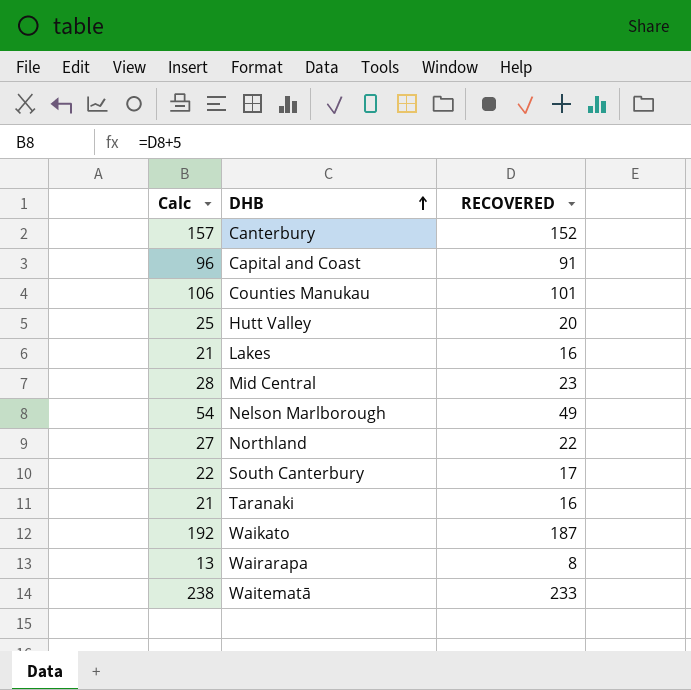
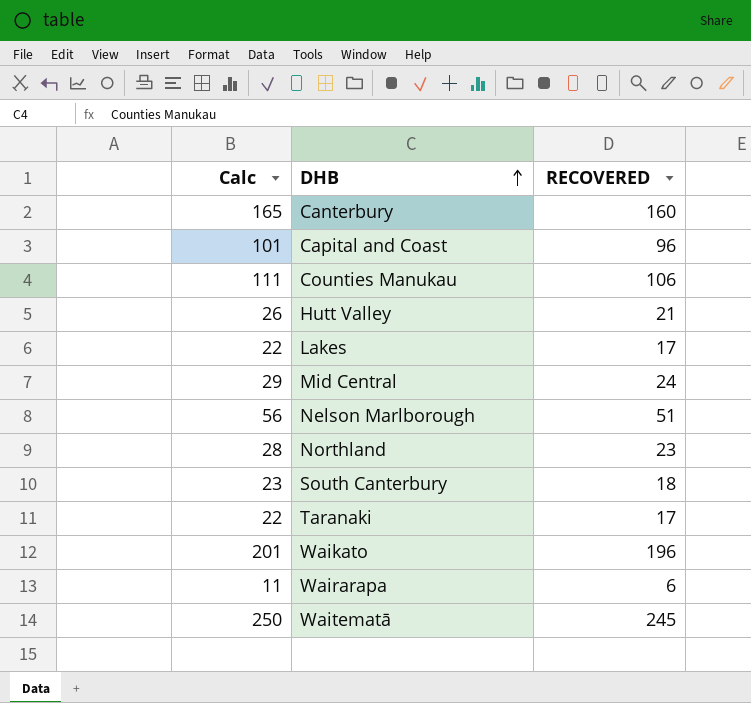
Canterbury | Calc: 157 -> 165
Canterbury | RECOVERED: 152 -> 160
Capital and Coast | Calc: 96 -> 101
Capital and Coast | RECOVERED: 91 -> 96
Counties Manukau | Calc: 106 -> 111
Counties Manukau | RECOVERED: 101 -> 106
Hutt Valley | Calc: 25 -> 26
Hutt Valley | RECOVERED: 20 -> 21
Lakes | Calc: 21 -> 22
Lakes | RECOVERED: 16 -> 17
Mid Central | Calc: 28 -> 29
Mid Central | RECOVERED: 23 -> 24
Nelson Marlborough | Calc: 54 -> 56
Nelson Marlborough | RECOVERED: 49 -> 51
Northland | Calc: 27 -> 28
Northland | RECOVERED: 22 -> 23
South Canterbury | Calc: 22 -> 23
South Canterbury | RECOVERED: 17 -> 18
Taranaki | Calc: 21 -> 22
Taranaki | RECOVERED: 16 -> 17
Waikato | Calc: 192 -> 201
Waikato | RECOVERED: 187 -> 196
Wairarapa | Calc: 13 -> 11
Wairarapa | RECOVERED: 8 -> 6
Waitematā | Calc: 238 -> 250
Waitematā | RECOVERED: 233 -> 245

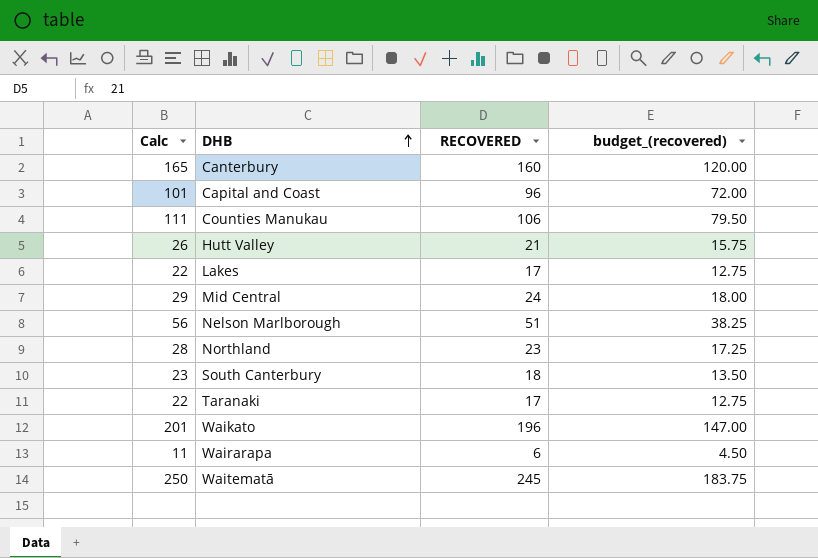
column budget_(recovered) | formula: none -> [RECOVERED] * 0.75

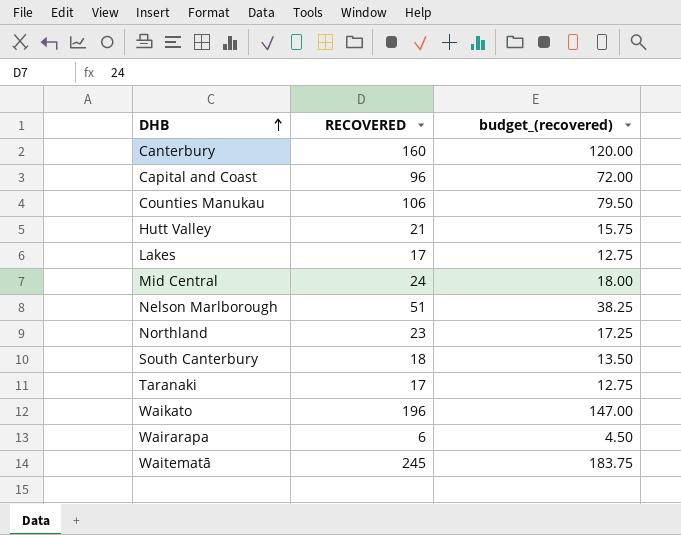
column Calc | formula: [RECOVERED] + 5 -> none

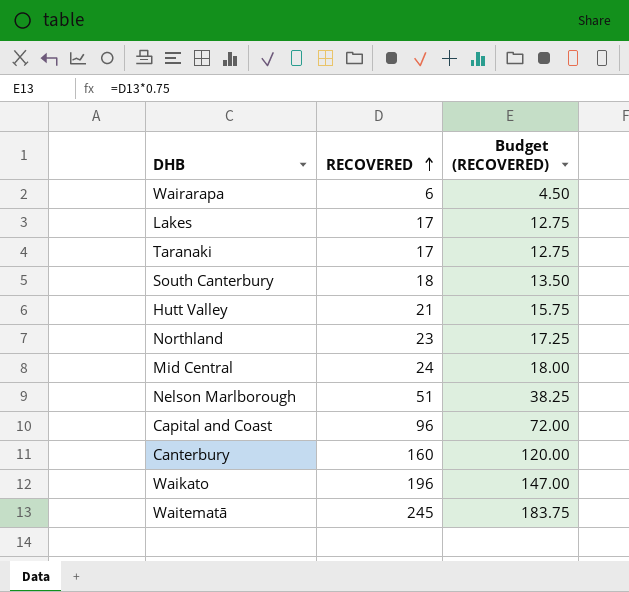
row order: DHB ascending -> RECOVERED ascending
column name: budget_(recovered) -> Budget (RECOVERED)
row Counties Manukau: 106 | 79.50 -> none

